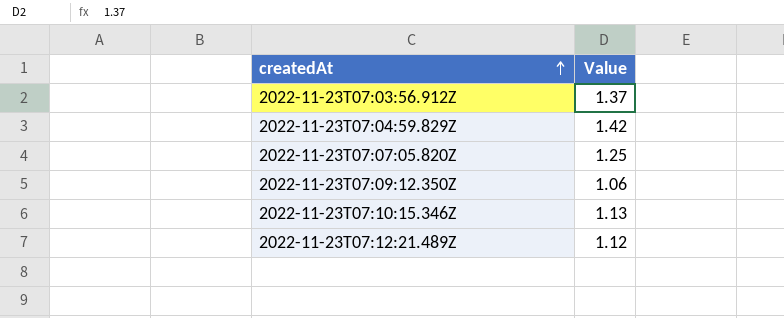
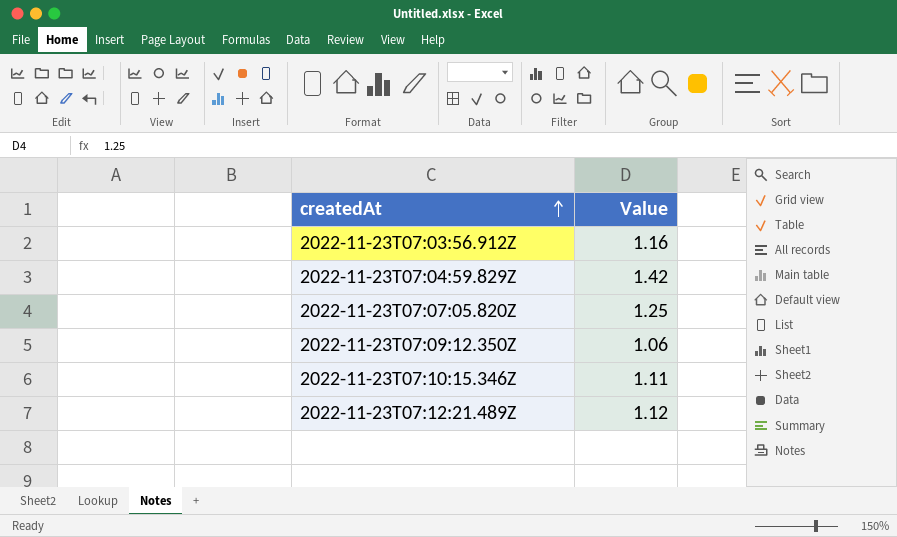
2022-11-23T07:03:56.912Z | Value: 1.37 -> 1.16
2022-11-23T07:10:15.346Z | Value: 1.13 -> 1.11

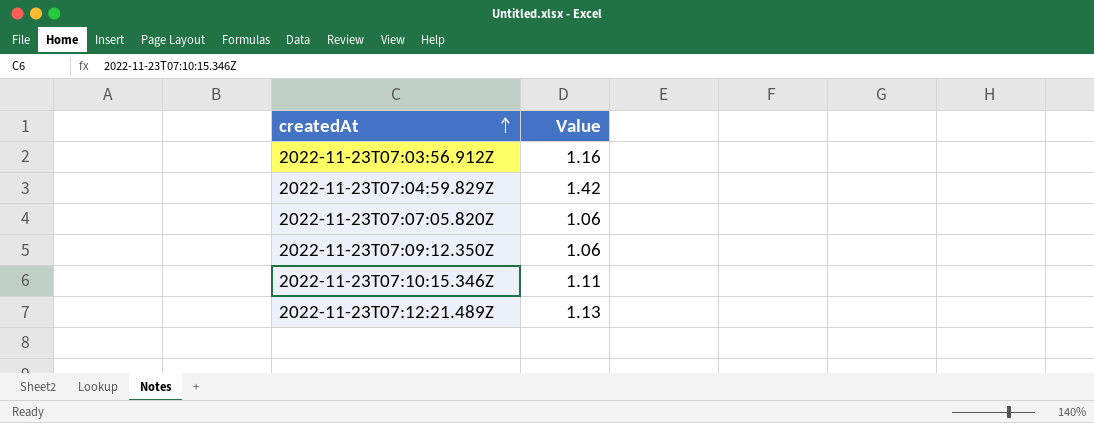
2022-11-23T07:07:05.820Z | Value: 1.25 -> 1.06
2022-11-23T07:12:21.489Z | Value: 1.12 -> 1.13

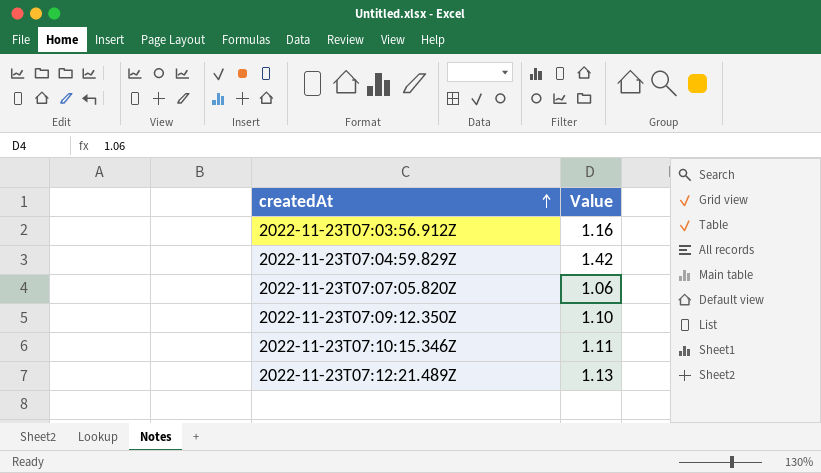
2022-11-23T07:09:12.350Z | Value: 1.06 -> 1.10

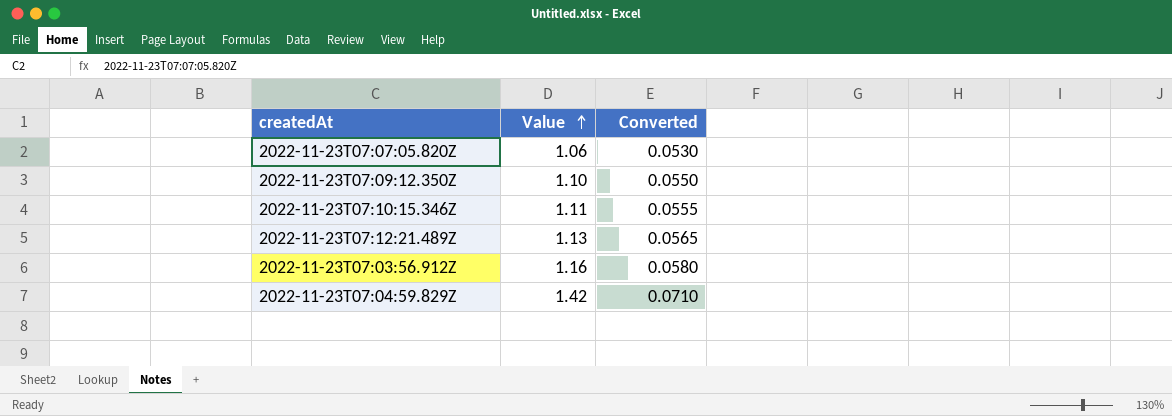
row order: createdAt ascending -> Value ascending
column Converted | formula: none -> [Value] * 0.05

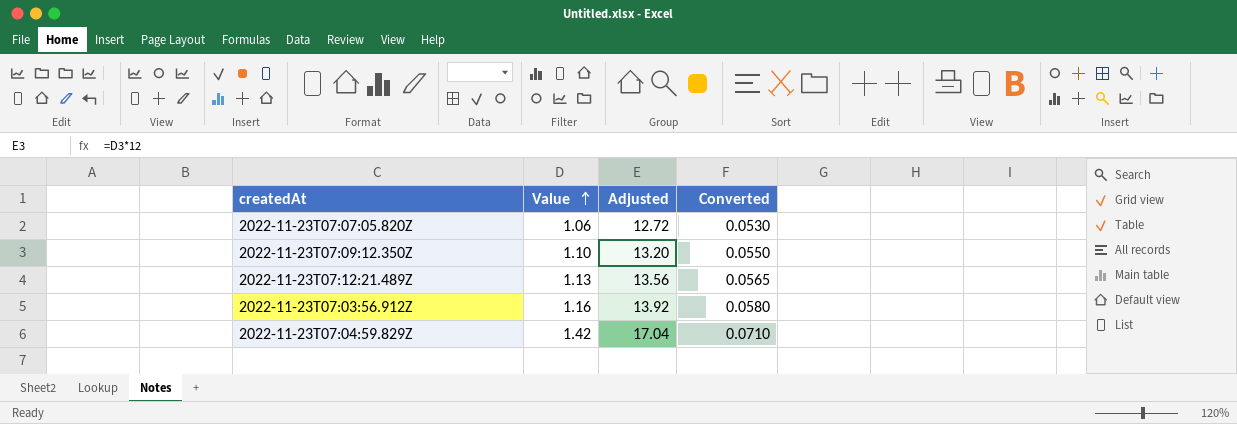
column Adjusted | formula: none -> [Value] * 12
row 2022-11-23T07:10:15.346Z: 1.11 | 0.0555 -> none

